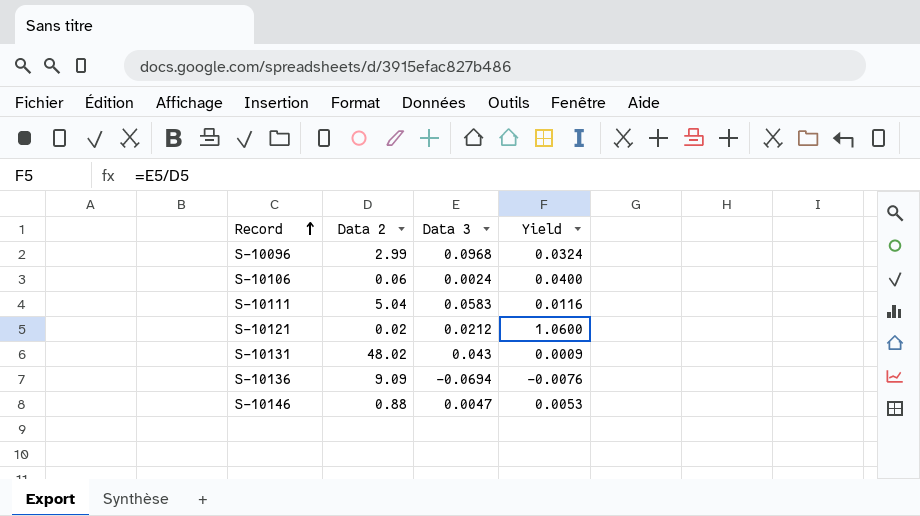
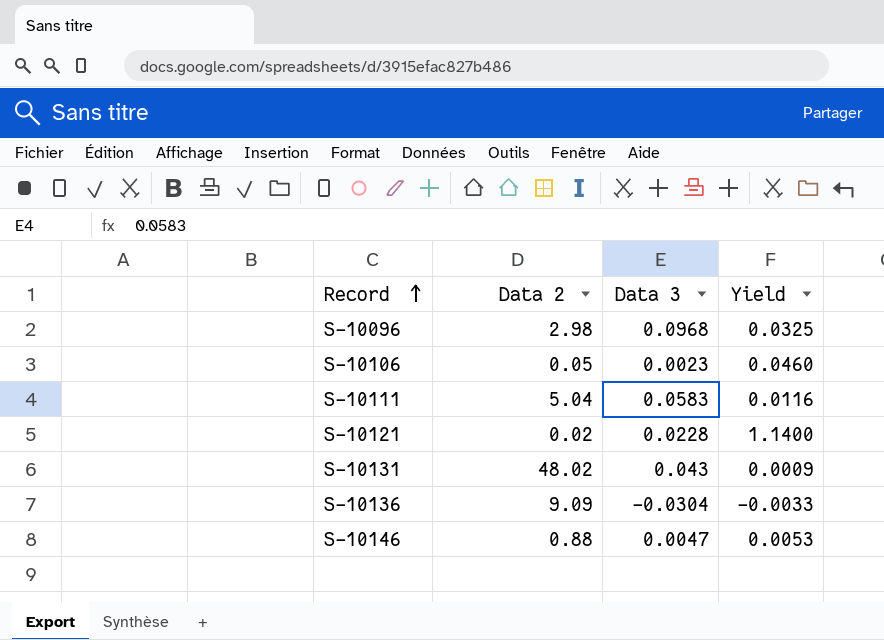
S-10096 | Data 2: 2.99 -> 2.98
S-10096 | Yield: 0.0324 -> 0.0325
S-10106 | Data 2: 0.06 -> 0.05
S-10106 | Data 3: 0.0024 -> 0.0023
S-10106 | Yield: 0.0400 -> 0.0460
S-10121 | Data 3: 0.0212 -> 0.0228
S-10121 | Yield: 1.0600 -> 1.1400
S-10136 | Data 3: -0.0694 -> -0.0304
S-10136 | Yield: -0.0076 -> -0.0033

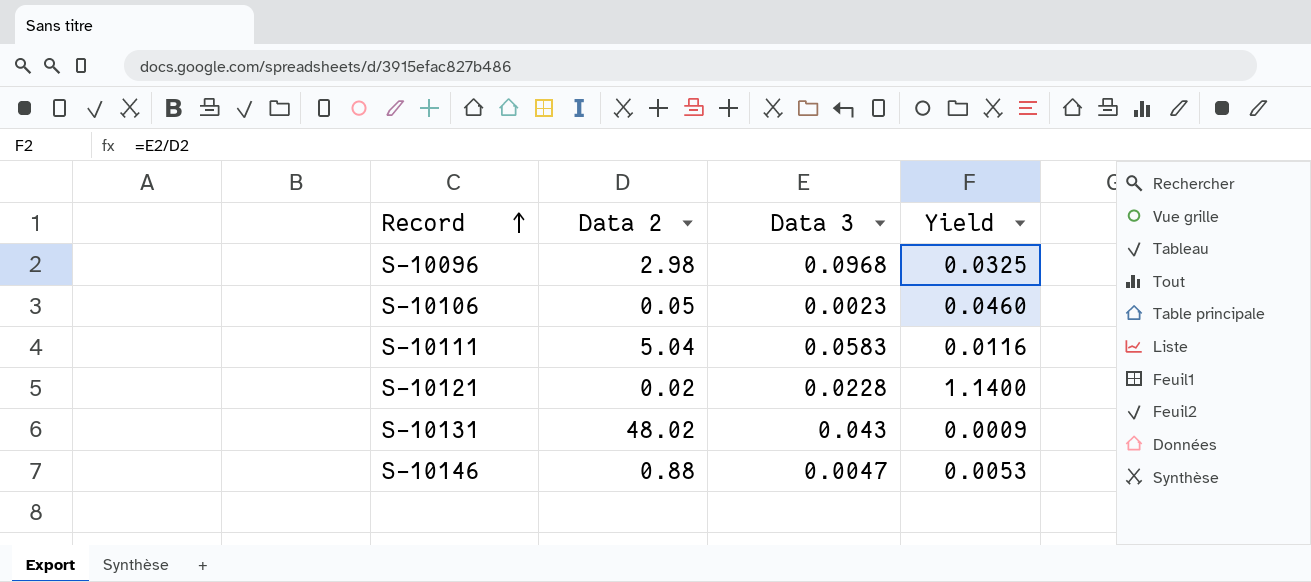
row S-10136: 9.09 | -0.0304 | -0.0033 -> none

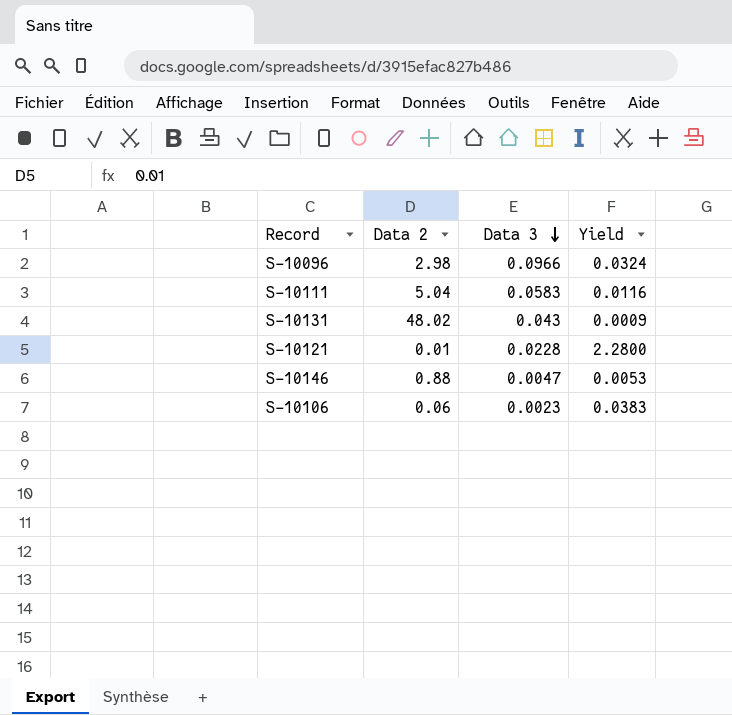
row order: Record ascending -> Data 3 descending
S-10096 | Data 3: 0.0968 -> 0.0966
S-10096 | Yield: 0.0325 -> 0.0324
S-10121 | Data 2: 0.02 -> 0.01
S-10121 | Yield: 1.1400 -> 2.2800
S-10106 | Data 2: 0.05 -> 0.06
S-10106 | Yield: 0.0460 -> 0.0383

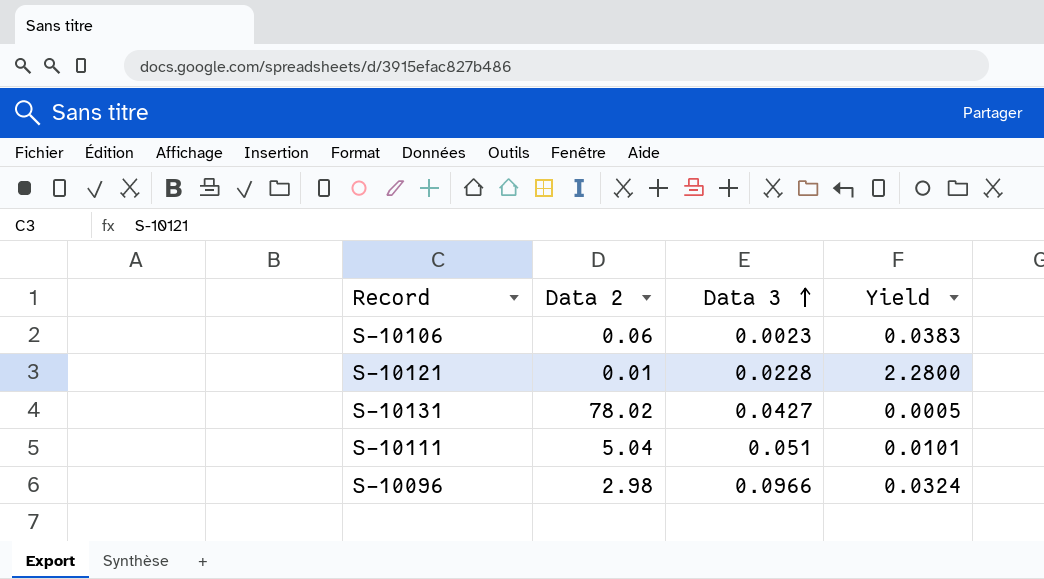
row order: Data 3 descending -> Data 3 ascending
row S-10146: 0.88 | 0.0047 | 0.0053 -> none
S-10131 | Data 2: 48.02 -> 78.02
S-10131 | Data 3: 0.043 -> 0.0427
S-10131 | Yield: 0.0009 -> 0.0005
S-10111 | Data 3: 0.0583 -> 0.051
S-10111 | Yield: 0.0116 -> 0.0101

